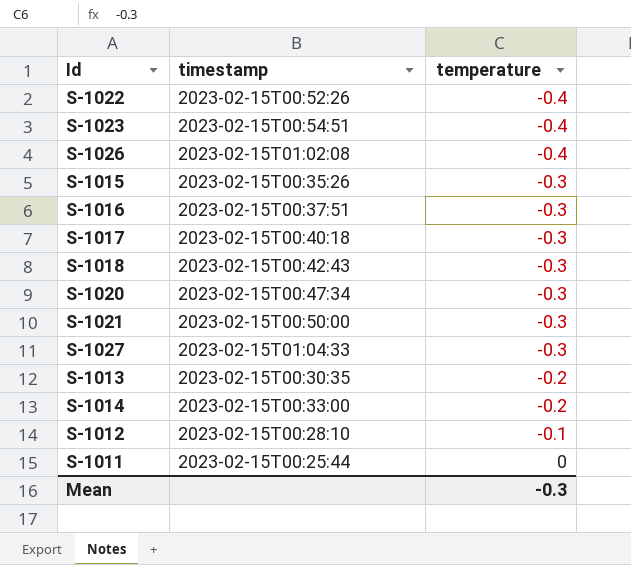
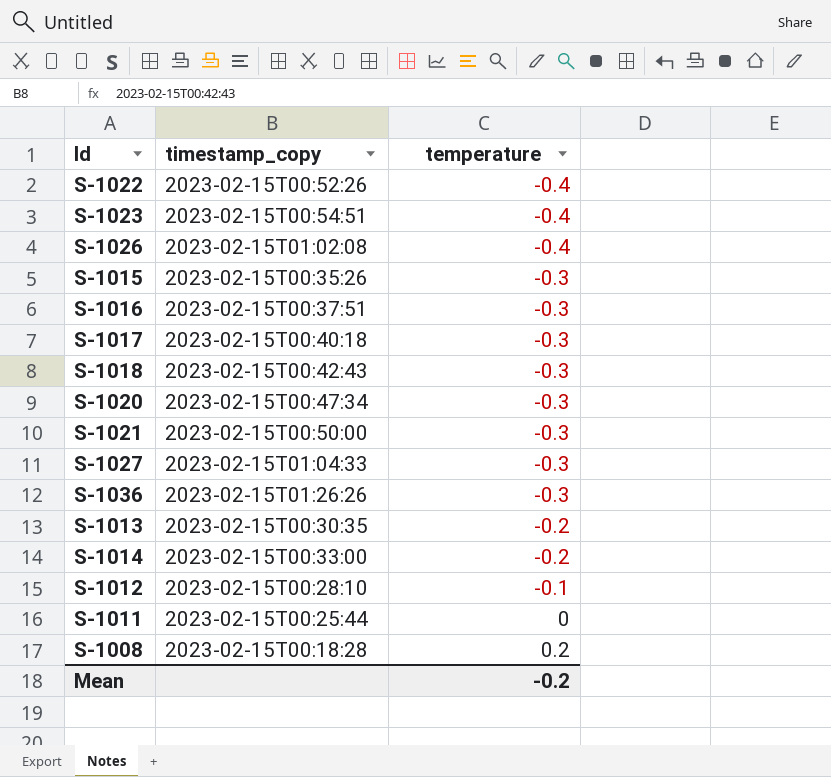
column name: timestamp -> timestamp_copy
row S-1036: none -> 2023-02-15T01:26:26 | -0.3
row S-1008: none -> 2023-02-15T00:18:28 | 0.2
Mean | temperature: -0.3 -> -0.2

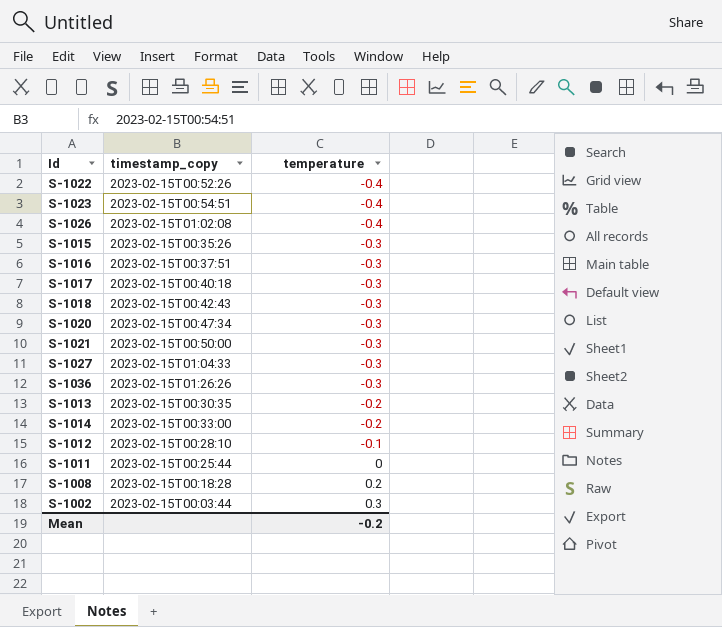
row S-1002: none -> 2023-02-15T00:03:44 | 0.3

